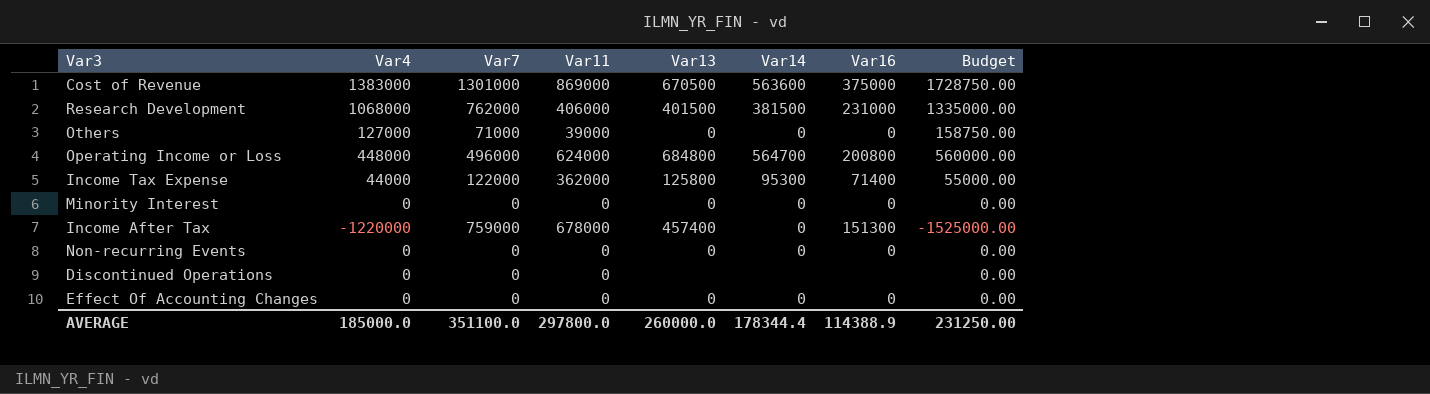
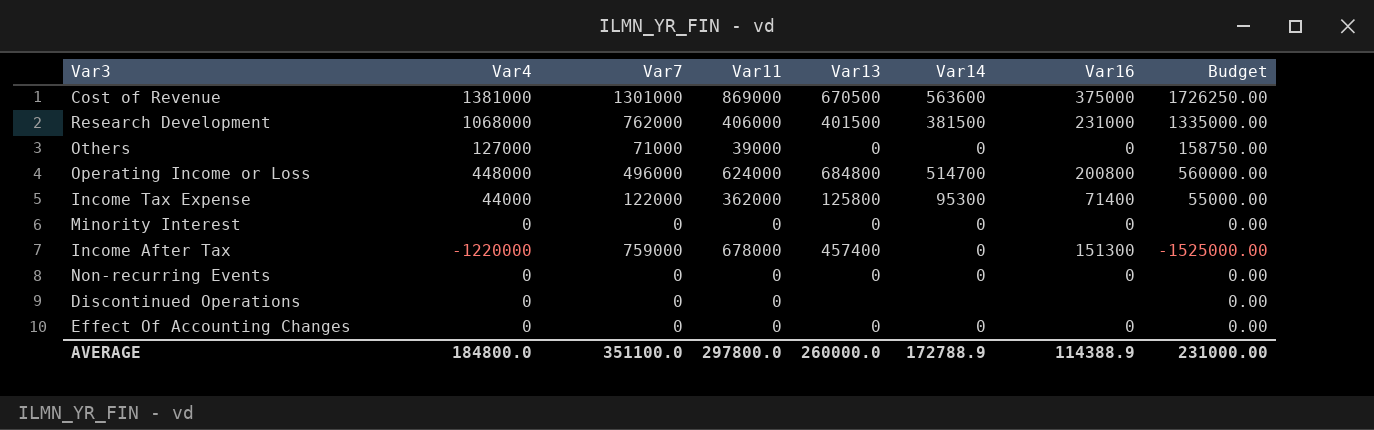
Cost of Revenue | Var4: 1383000 -> 1381000
Cost of Revenue | Budget: 1728750.00 -> 1726250.00
Operating Income or Loss | Var14: 564700 -> 514700
AVERAGE | Var4: 185000.0 -> 184800.0
AVERAGE | Var14: 178344.4 -> 172788.9
AVERAGE | Budget: 231250.00 -> 231000.00

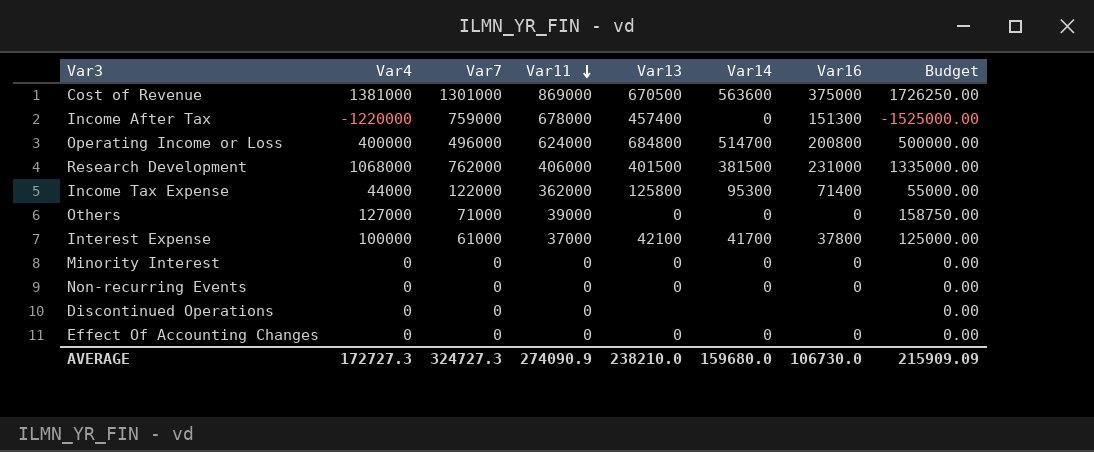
row order: none -> Var11 descending
Operating Income or Loss | Var4: 448000 -> 400000
Operating Income or Loss | Budget: 560000.00 -> 500000.00
row Interest Expense: none -> 100000 | 61000 | 37000 | 42100 | 41700 | 37800 | 125000.00
AVERAGE | Var4: 184800.0 -> 172727.3
AVERAGE | Var7: 351100.0 -> 324727.3
AVERAGE | Var11: 297800.0 -> 274090.9
AVERAGE | Var13: 260000.0 -> 238210.0
AVERAGE | Var14: 172788.9 -> 159680.0
AVERAGE | Var16: 114388.9 -> 106730.0
AVERAGE | Budget: 231000.00 -> 215909.09

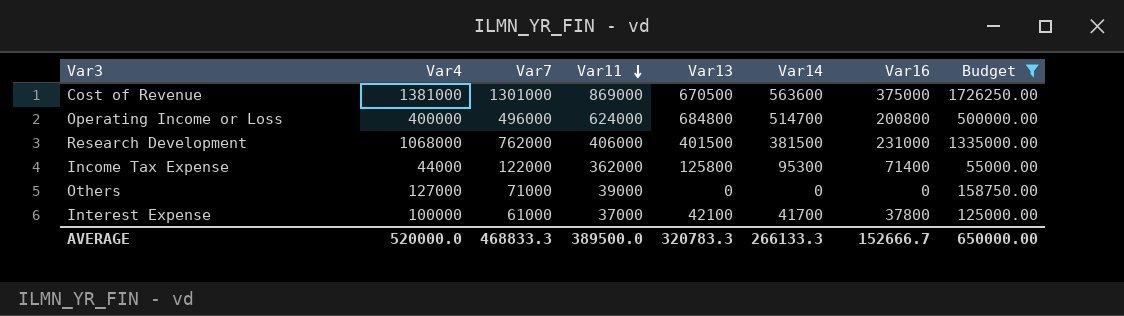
filter: none -> Budget >= 55000.00
AVERAGE | Var4: 172727.3 -> 520000.0
AVERAGE | Var7: 324727.3 -> 468833.3
AVERAGE | Var11: 274090.9 -> 389500.0
AVERAGE | Var13: 238210.0 -> 320783.3
AVERAGE | Var14: 159680.0 -> 266133.3
AVERAGE | Var16: 106730.0 -> 152666.7
AVERAGE | Budget: 215909.09 -> 650000.00

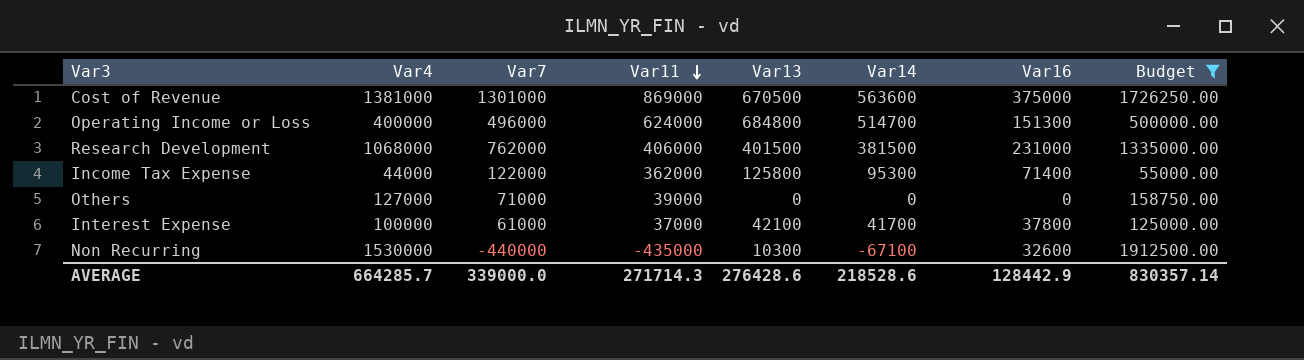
Operating Income or Loss | Var16: 200800 -> 151300
row Non Recurring: none -> 1530000 | -440000 | -435000 | 10300 | -67100 | 32600 | 1912500.00
AVERAGE | Var4: 520000.0 -> 664285.7
AVERAGE | Var7: 468833.3 -> 339000.0
AVERAGE | Var11: 389500.0 -> 271714.3
AVERAGE | Var13: 320783.3 -> 276428.6
AVERAGE | Var14: 266133.3 -> 218528.6
AVERAGE | Var16: 152666.7 -> 128442.9
AVERAGE | Budget: 650000.00 -> 830357.14

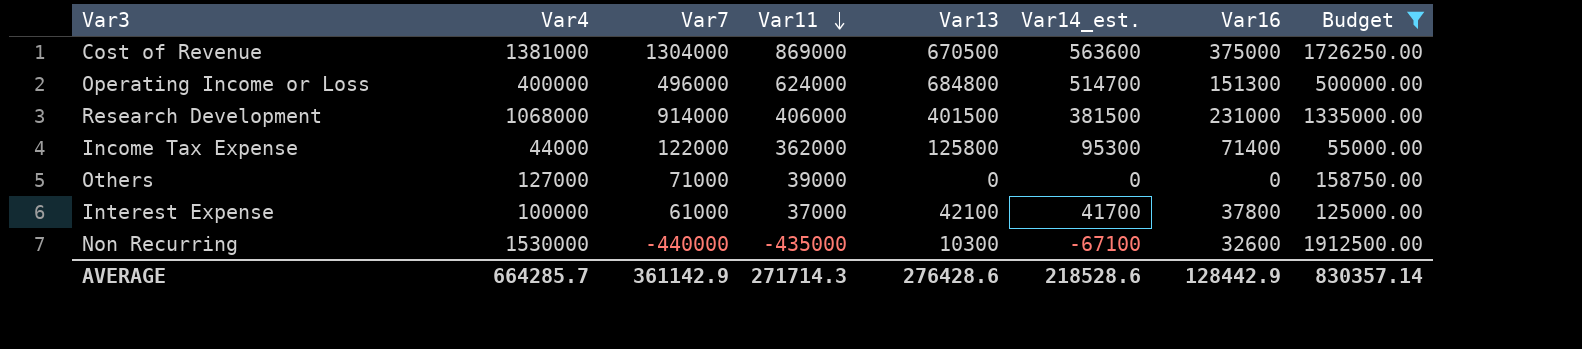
column name: Var14 -> Var14_est.
Cost of Revenue | Var7: 1301000 -> 1304000
Research Development | Var7: 762000 -> 914000
AVERAGE | Var7: 339000.0 -> 361142.9

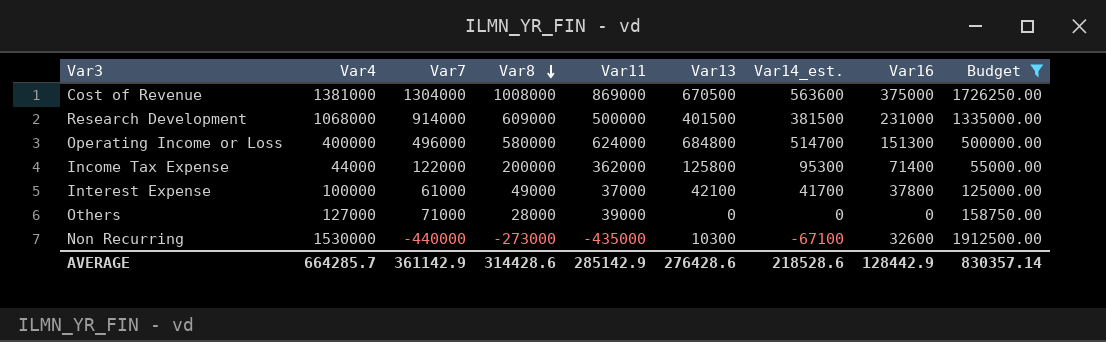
row order: Var11 descending -> Var8 descending
column Var8 | position: none -> 4
Research Development | Var11: 406000 -> 500000
AVERAGE | Var11: 271714.3 -> 285142.9

